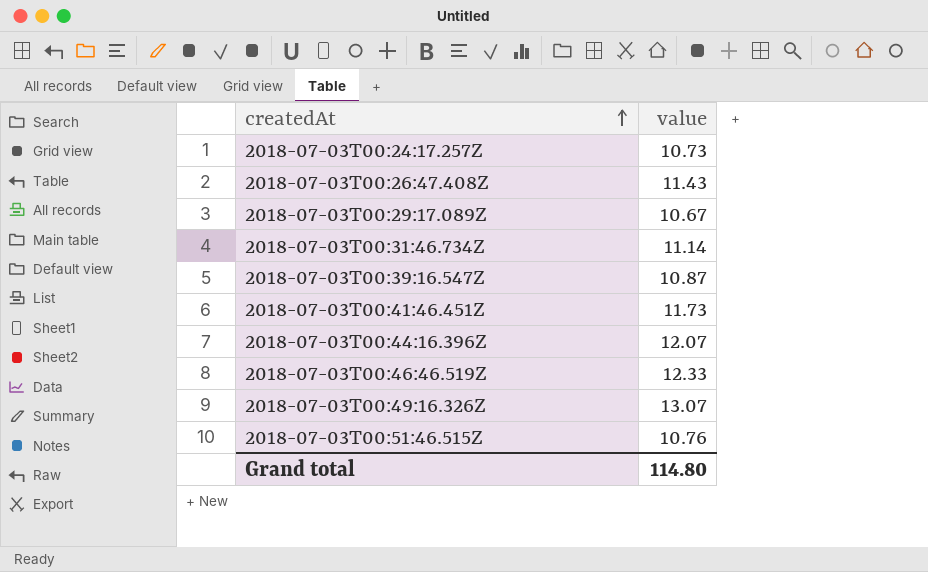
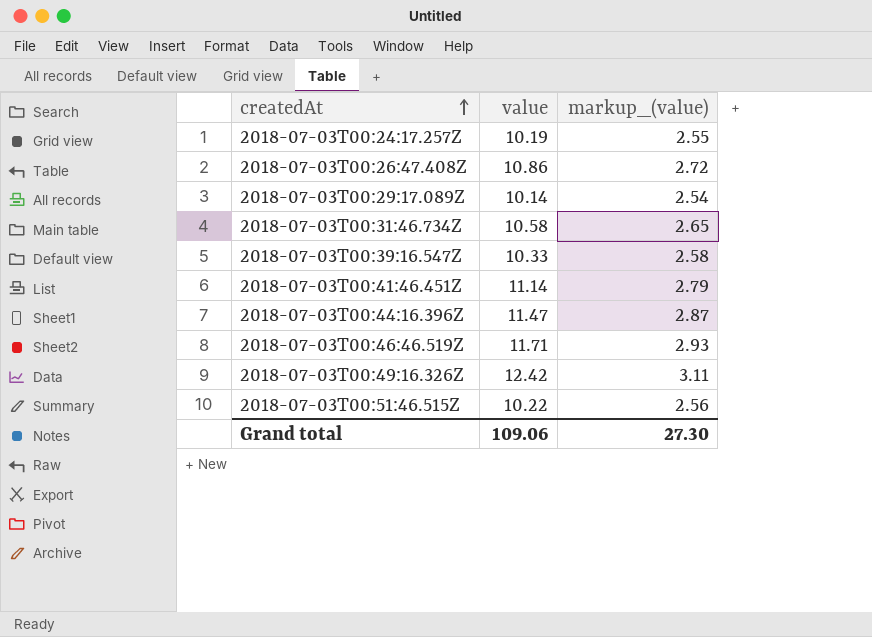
column markup_(value) | formula: none -> [value] * 0.25
2018-07-03T00:24:17.257Z | value: 10.73 -> 10.19
2018-07-03T00:26:47.408Z | value: 11.43 -> 10.86
2018-07-03T00:29:17.089Z | value: 10.67 -> 10.14
2018-07-03T00:31:46.734Z | value: 11.14 -> 10.58
2018-07-03T00:39:16.547Z | value: 10.87 -> 10.33
2018-07-03T00:41:46.451Z | value: 11.73 -> 11.14
2018-07-03T00:44:16.396Z | value: 12.07 -> 11.47
2018-07-03T00:46:46.519Z | value: 12.33 -> 11.71
2018-07-03T00:49:16.326Z | value: 13.07 -> 12.42
2018-07-03T00:51:46.515Z | value: 10.76 -> 10.22
Grand total | value: 114.80 -> 109.06

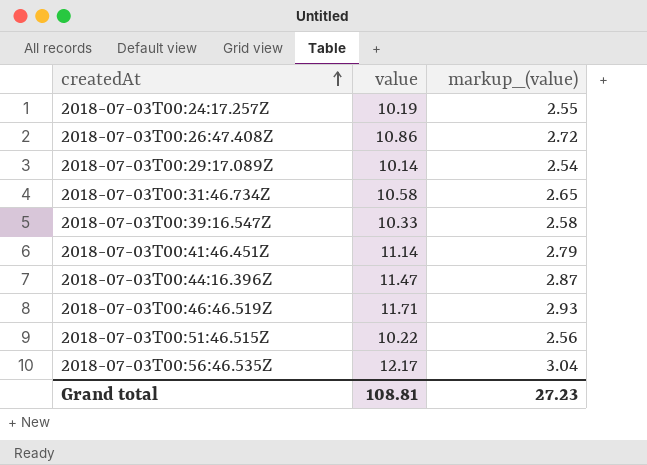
row 2018-07-03T00:49:16.326Z: 12.42 | 3.11 -> none
row 2018-07-03T00:56:46.535Z: none -> 12.17 | 3.04
Grand total | value: 109.06 -> 108.81
Grand total | markup_(value): 27.30 -> 27.23

